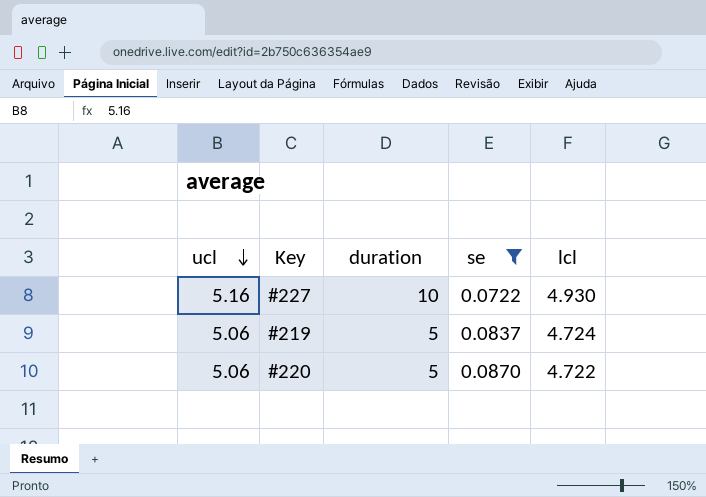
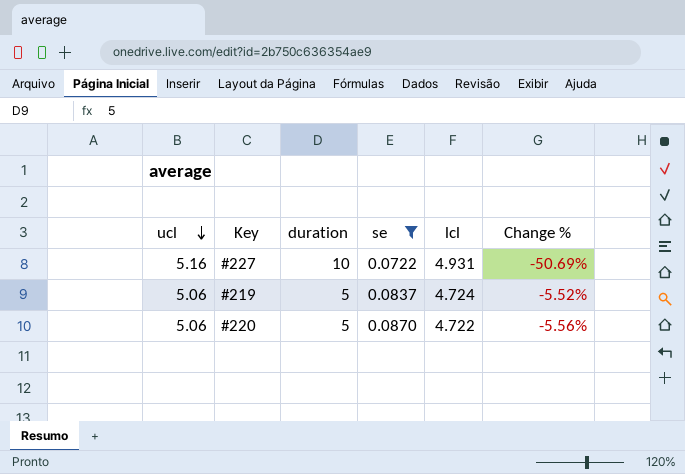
column Change % | formula: none -> ([lcl] - [duration]) / [duration]
#227 | lcl: 4.930 -> 4.931

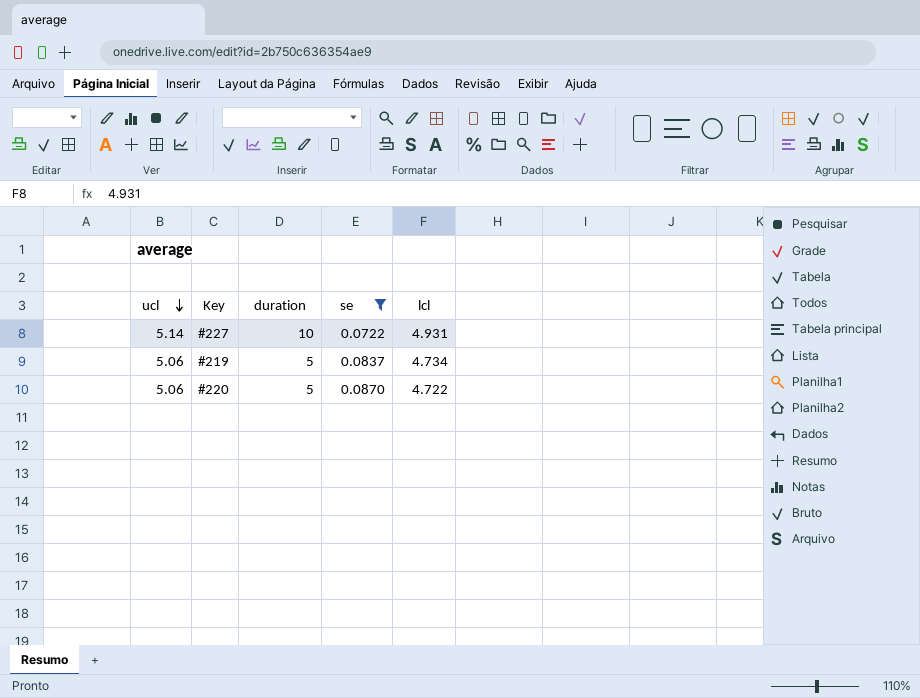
column Change % | formula: ([lcl] - [duration]) / [duration] -> none
#227 | ucl: 5.16 -> 5.14
#219 | lcl: 4.724 -> 4.734

